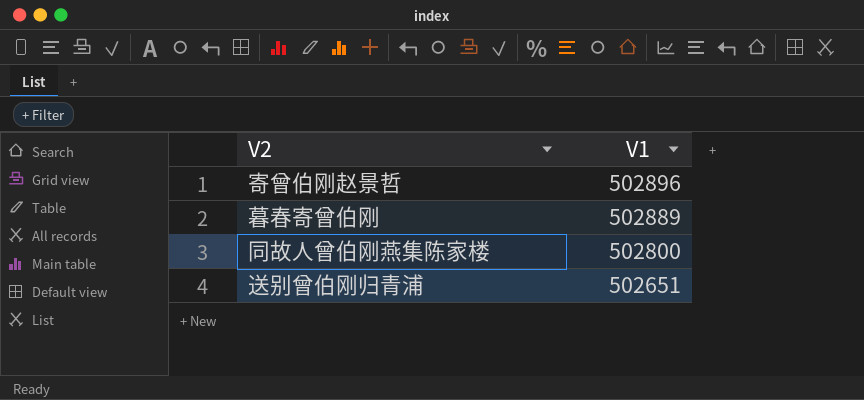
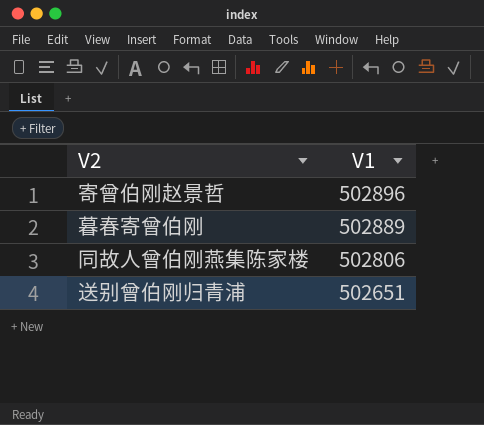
同故人曾伯刚燕集陈家楼 | V1: 502800 -> 502806

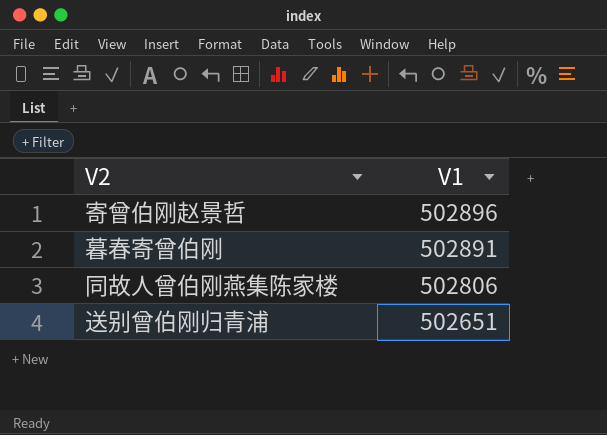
暮春寄曾伯刚 | V1: 502889 -> 502891

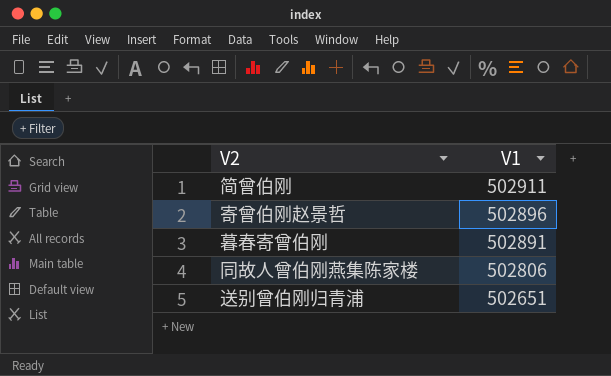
row 简曾伯刚: none -> 502911

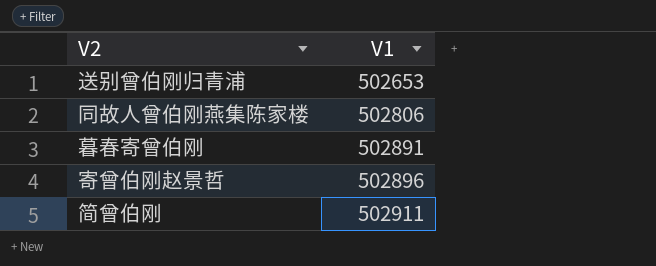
row order: V1 descending -> V1 ascending
送别曾伯刚归青浦 | V1: 502651 -> 502653

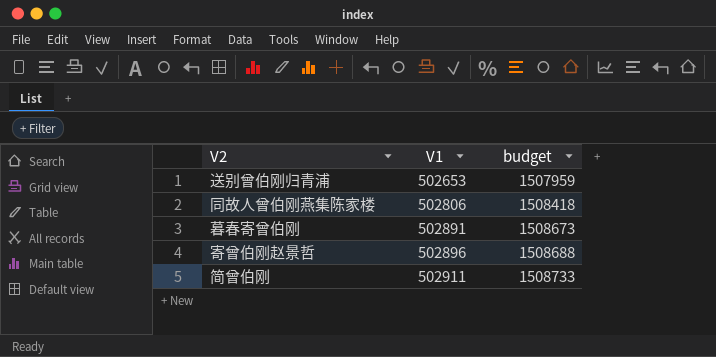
column budget | formula: none -> [V1] * 3

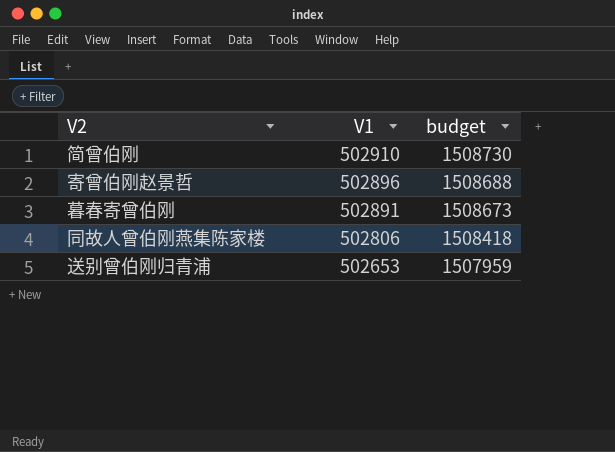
row order: V1 ascending -> V1 descending
简曾伯刚 | V1: 502911 -> 502910
简曾伯刚 | budget: 1508733 -> 1508730

